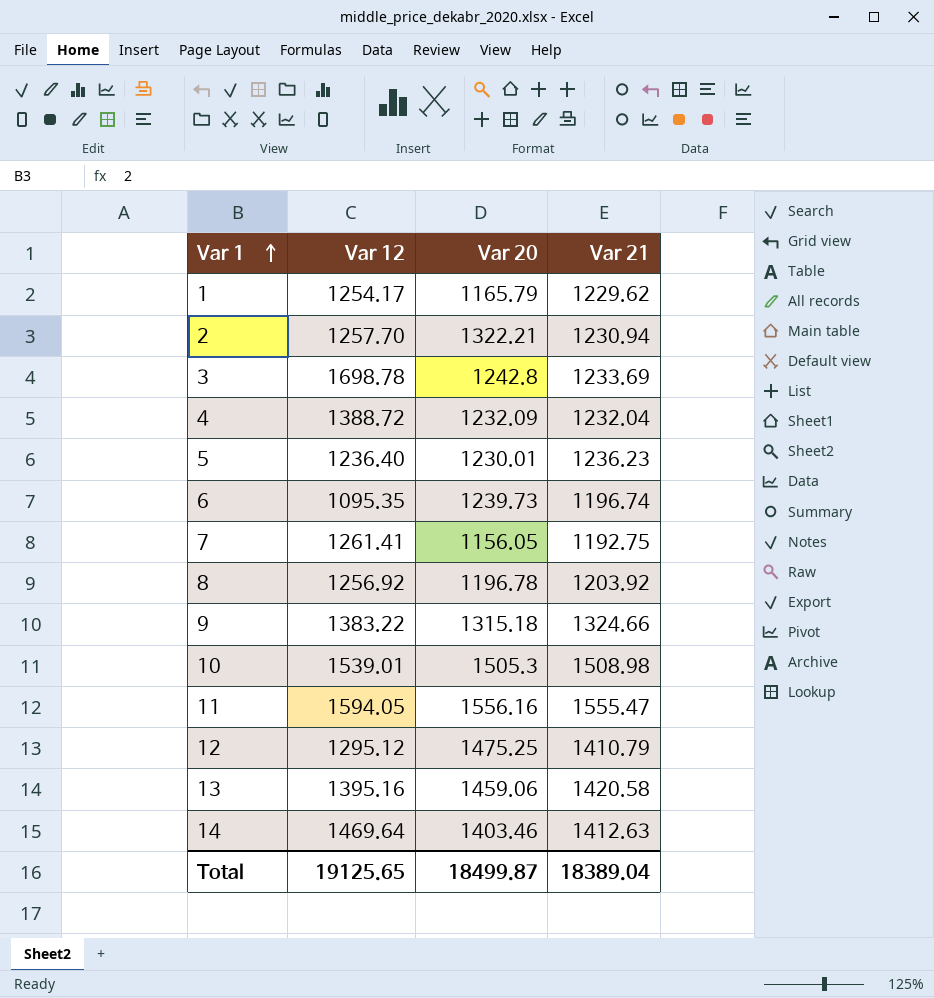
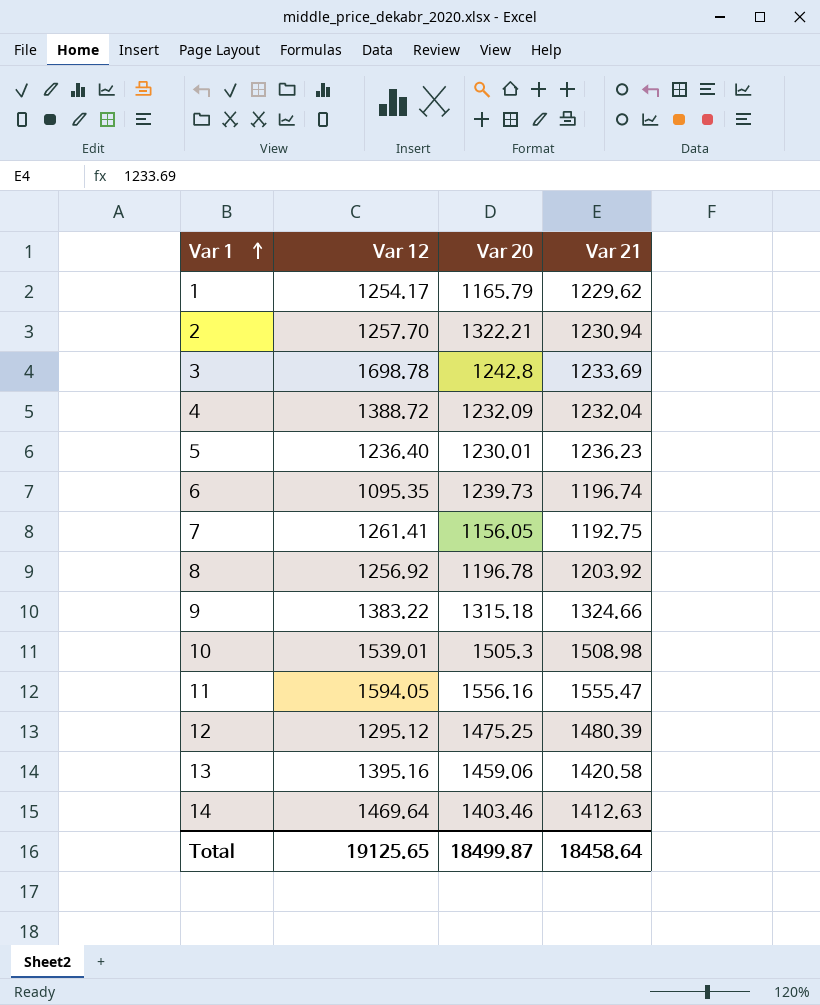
12 | Var 21: 1410.79 -> 1480.39
Total | Var 21: 18389.04 -> 18458.64

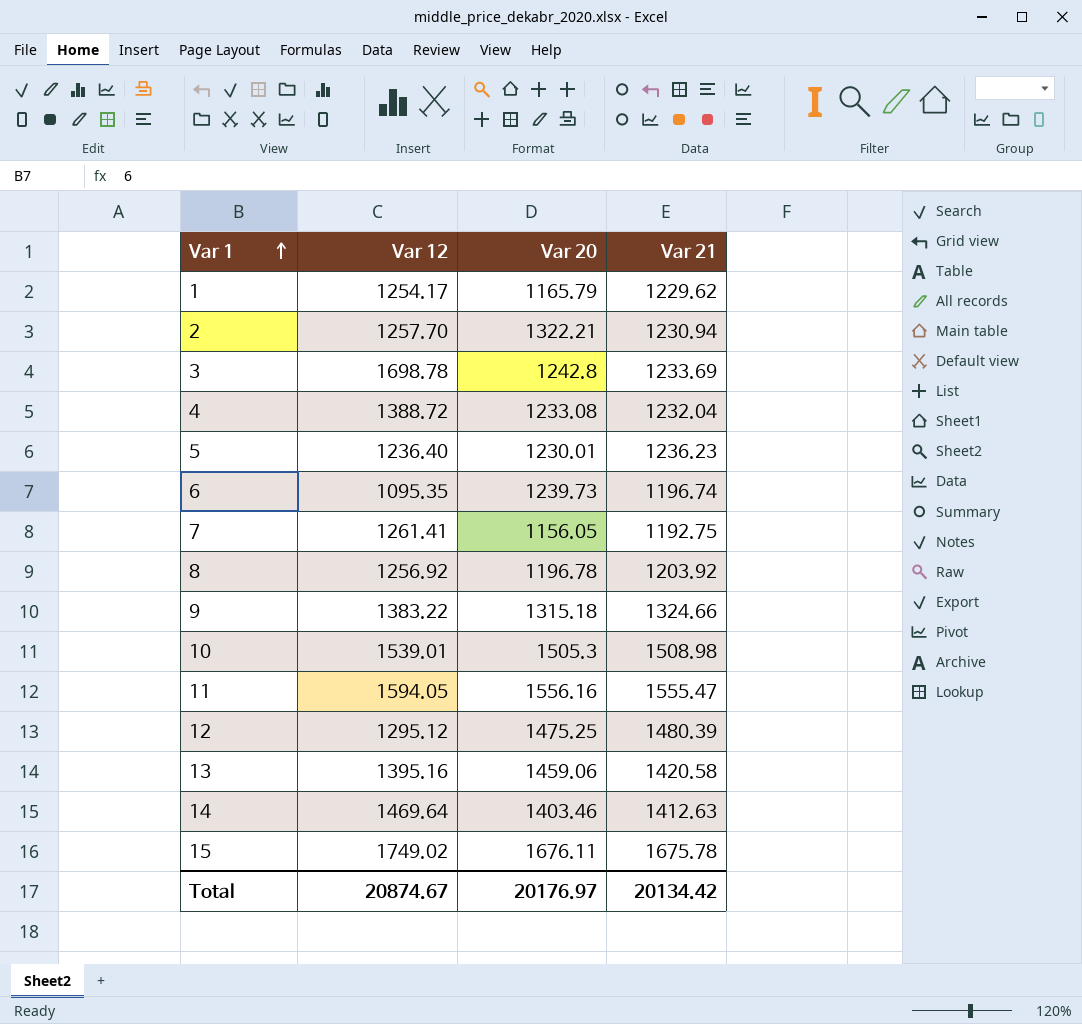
4 | Var 20: 1232.09 -> 1233.08
row 15: none -> 1749.02 | 1676.11 | 1675.78
Total | Var 12: 19125.65 -> 20874.67
Total | Var 20: 18499.87 -> 20176.97
Total | Var 21: 18458.64 -> 20134.42

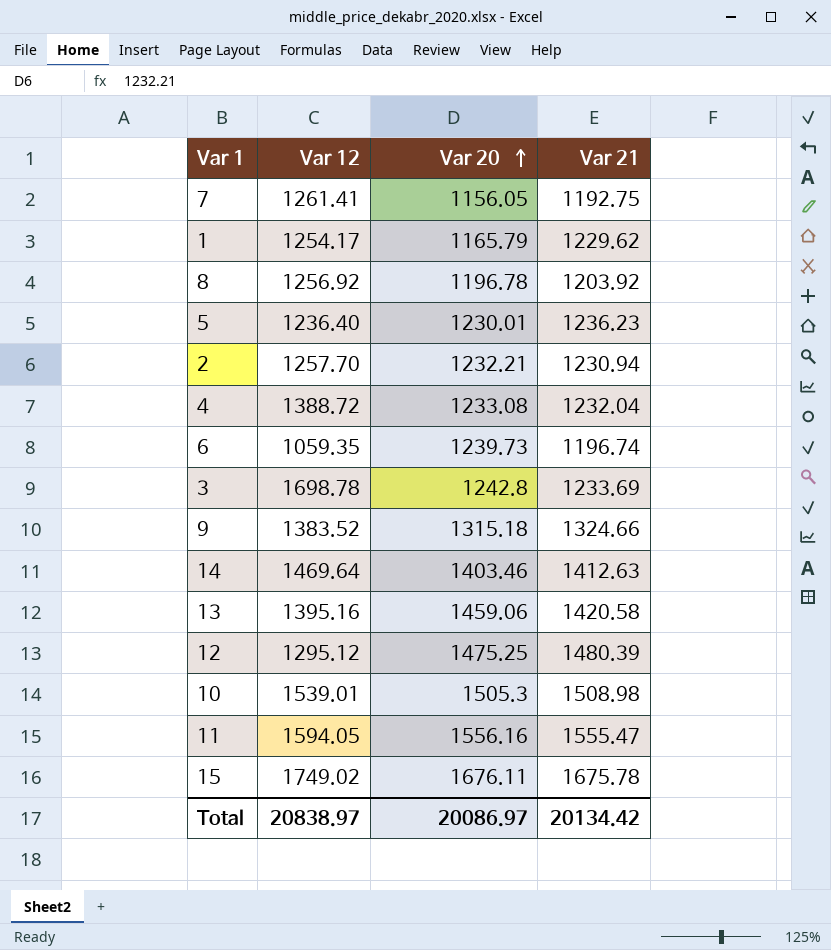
row order: Var 1 ascending -> Var 20 ascending
2 | Var 20: 1322.21 -> 1232.21
6 | Var 12: 1095.35 -> 1059.35
9 | Var 12: 1383.22 -> 1383.52
Total | Var 12: 20874.67 -> 20838.97
Total | Var 20: 20176.97 -> 20086.97

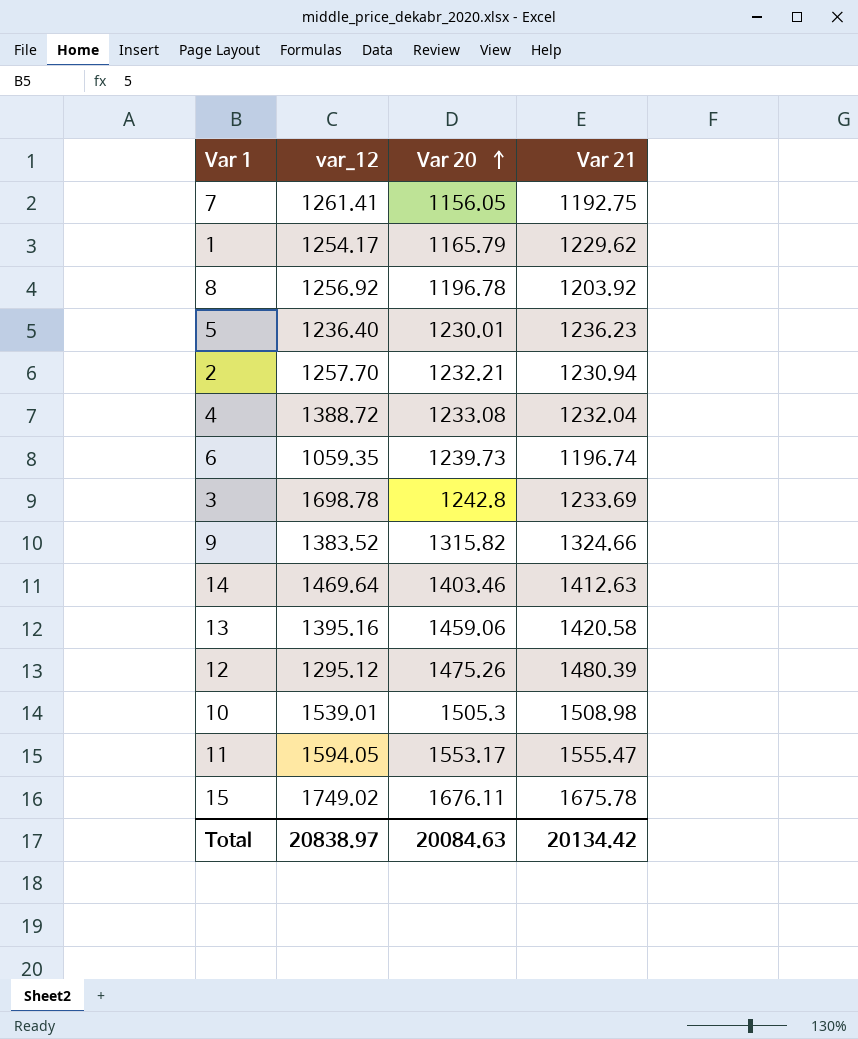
column name: Var 12 -> var_12
9 | Var 20: 1315.18 -> 1315.82
12 | Var 20: 1475.25 -> 1475.26
11 | Var 20: 1556.16 -> 1553.17
Total | Var 20: 20086.97 -> 20084.63

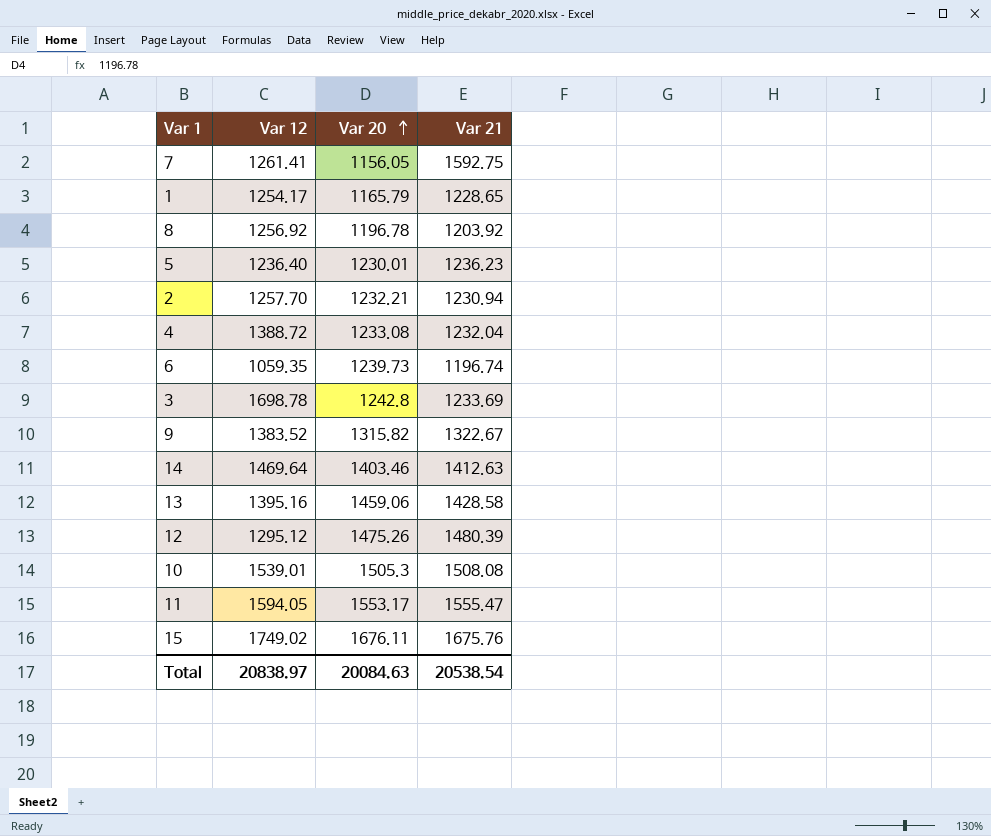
column name: var_12 -> Var 12
7 | Var 21: 1192.75 -> 1592.75
1 | Var 21: 1229.62 -> 1228.65
9 | Var 21: 1324.66 -> 1322.67
13 | Var 21: 1420.58 -> 1428.58
10 | Var 21: 1508.98 -> 1508.08
15 | Var 21: 1675.78 -> 1675.76
Total | Var 21: 20134.42 -> 20538.54

